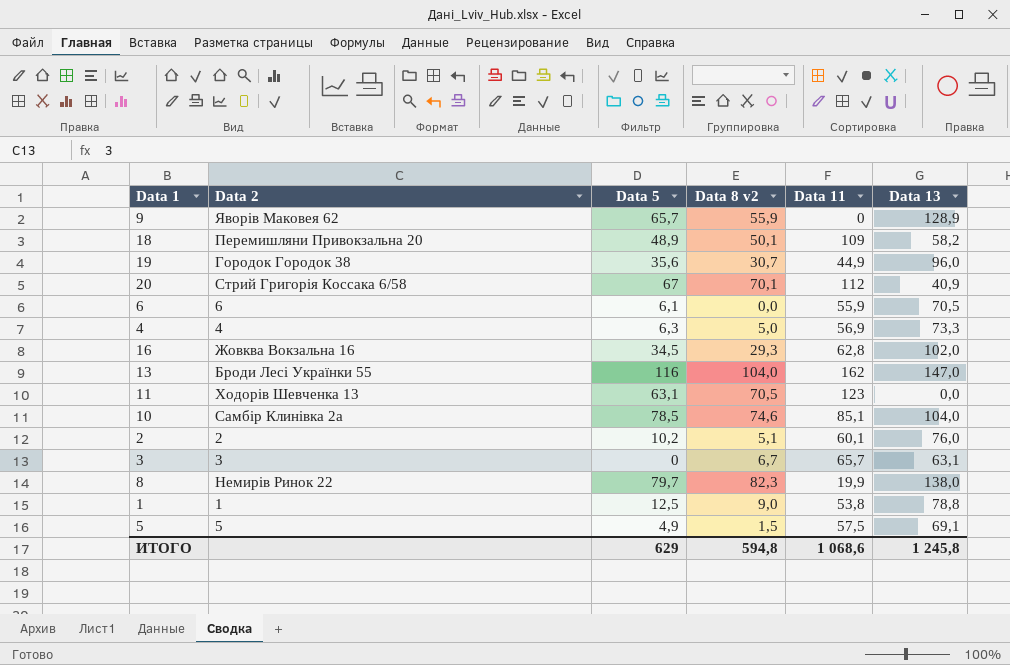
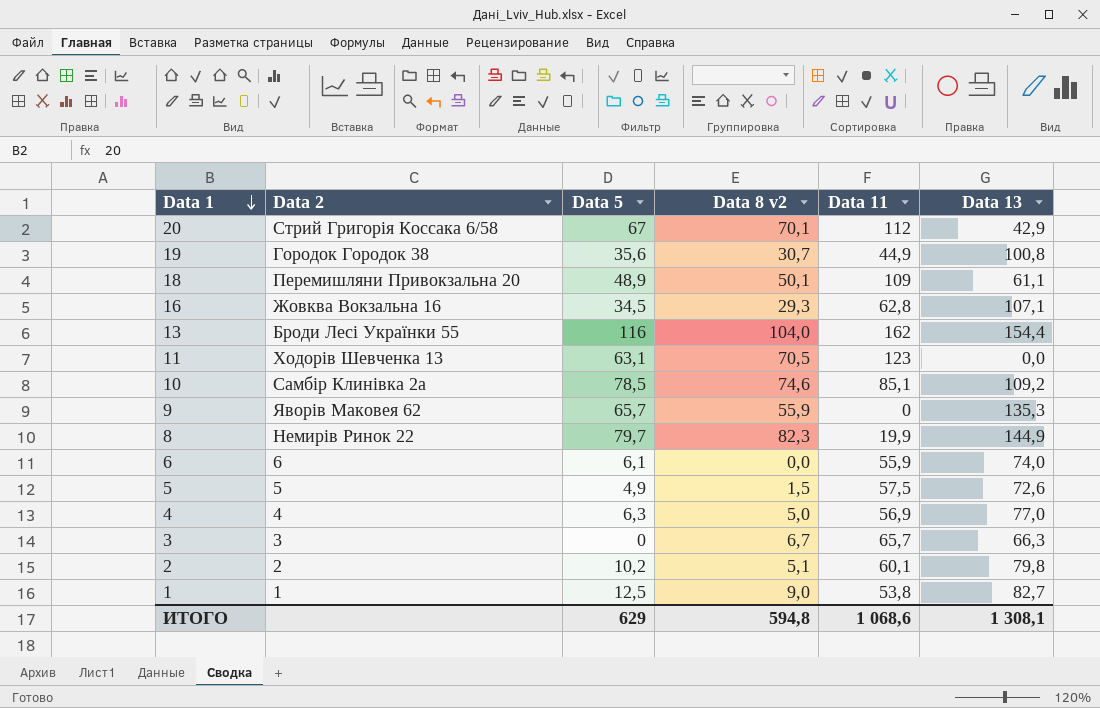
row order: none -> Data 1 descending
20 | Data 13: 40,9 -> 42,9
19 | Data 13: 96,0 -> 100,8
18 | Data 13: 58,2 -> 61,1
16 | Data 13: 102,0 -> 107,1
13 | Data 13: 147,0 -> 154,4
10 | Data 13: 104,0 -> 109,2
9 | Data 13: 128,9 -> 135,3
8 | Data 13: 138,0 -> 144,9
6 | Data 13: 70,5 -> 74,0
5 | Data 13: 69,1 -> 72,6
4 | Data 13: 73,3 -> 77,0
3 | Data 13: 63,1 -> 66,3
2 | Data 13: 76,0 -> 79,8
1 | Data 13: 78,8 -> 82,7
ИТОГО | Data 13: 1 245,8 -> 1 308,1

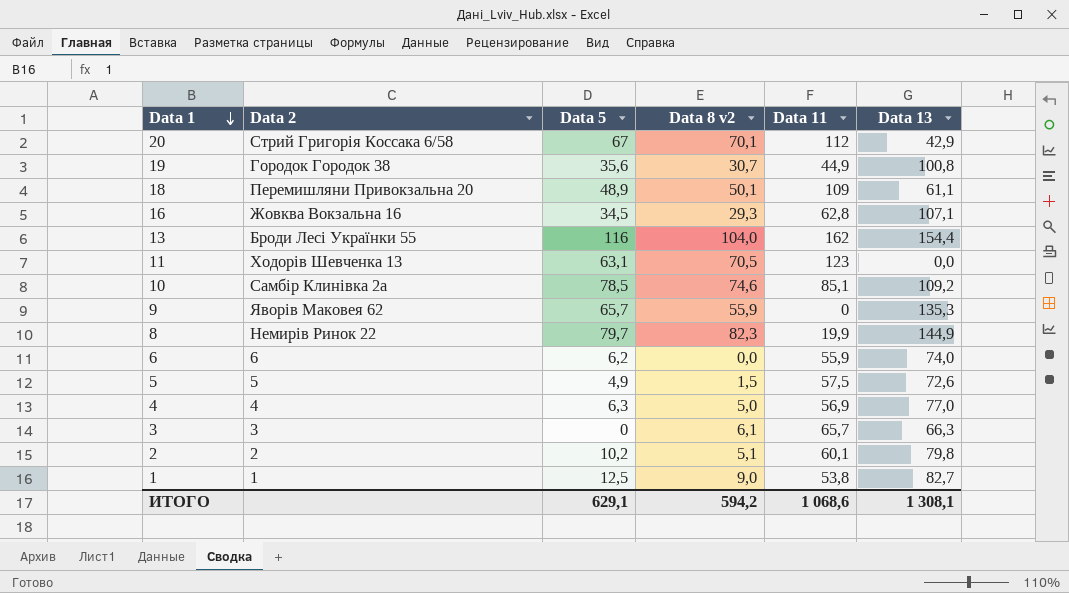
6 | Data 5: 6,1 -> 6,2
3 | Data 8 v2: 6,7 -> 6,1
ИТОГО | Data 5: 629 -> 629,1
ИТОГО | Data 8 v2: 594,8 -> 594,2

